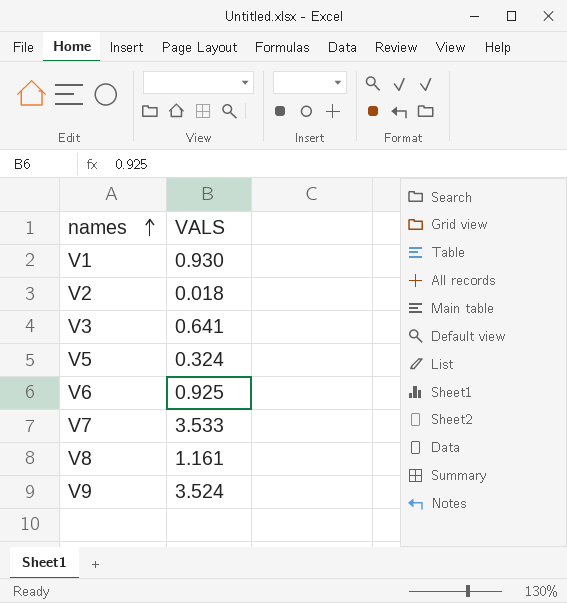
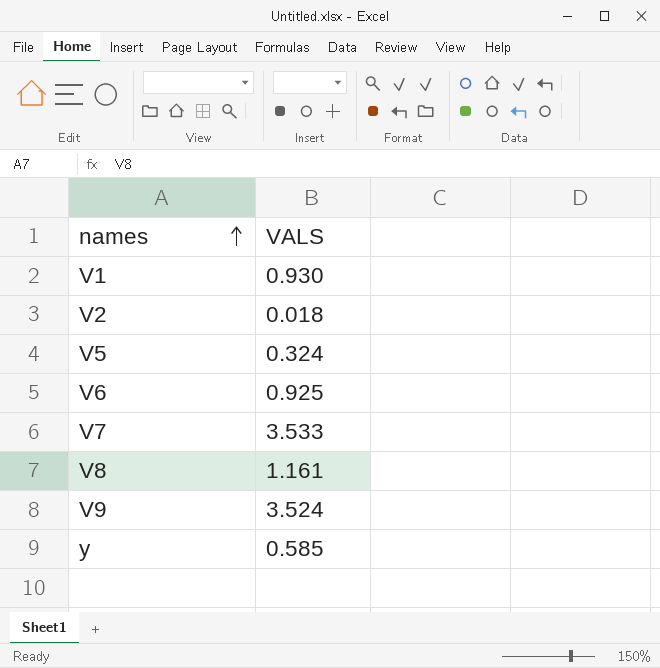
row V3: 0.641 -> none
row y: none -> 0.585

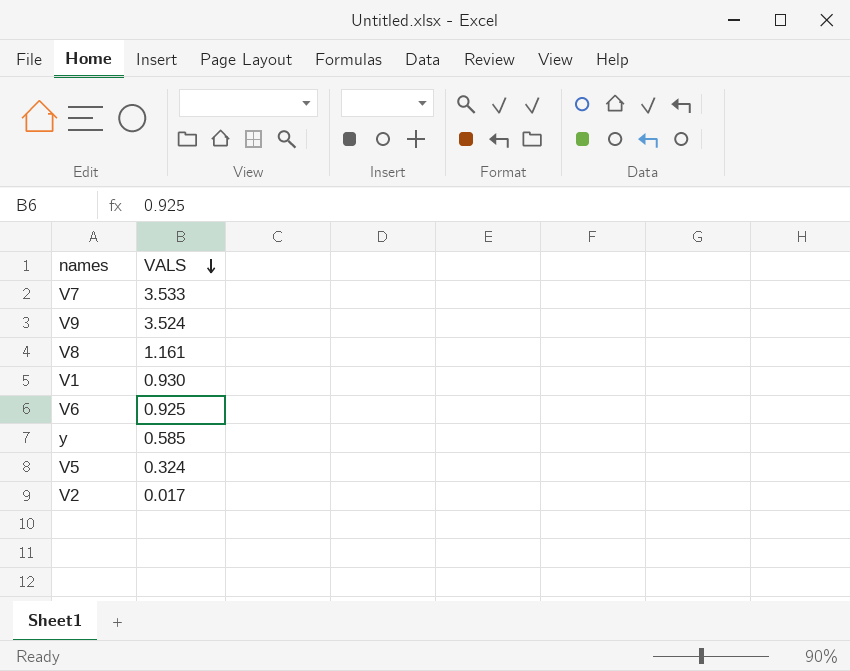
row order: names ascending -> VALS descending
V2 | VALS: 0.018 -> 0.017

